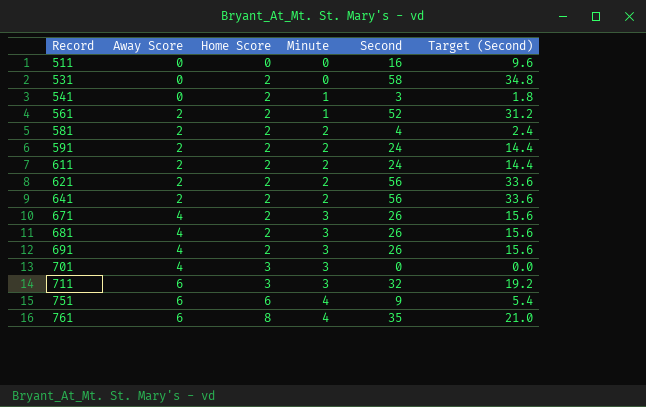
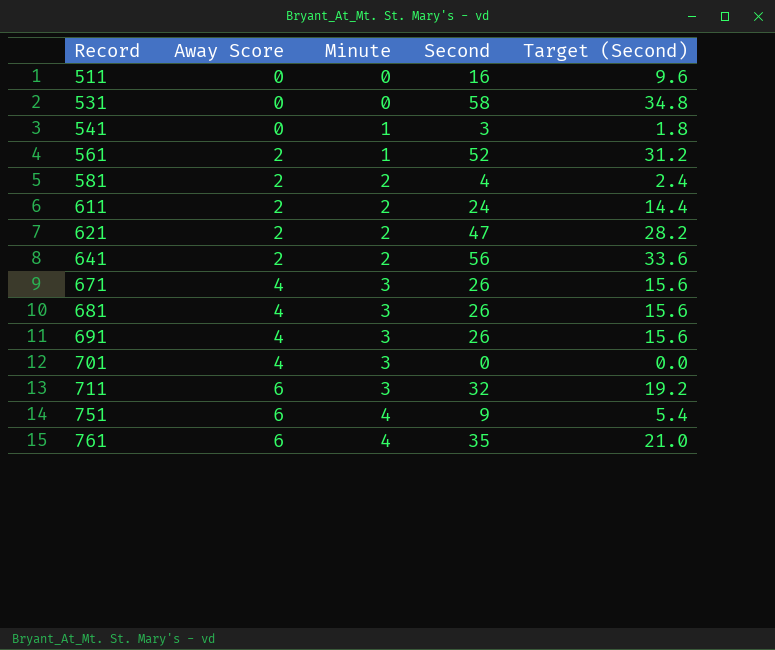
column Home Score | position: 3 -> none
row 591: 2 | 2 | 2 | 24 | 14.4 -> none
621 | Second: 56 -> 47
621 | Target (Second): 33.6 -> 28.2

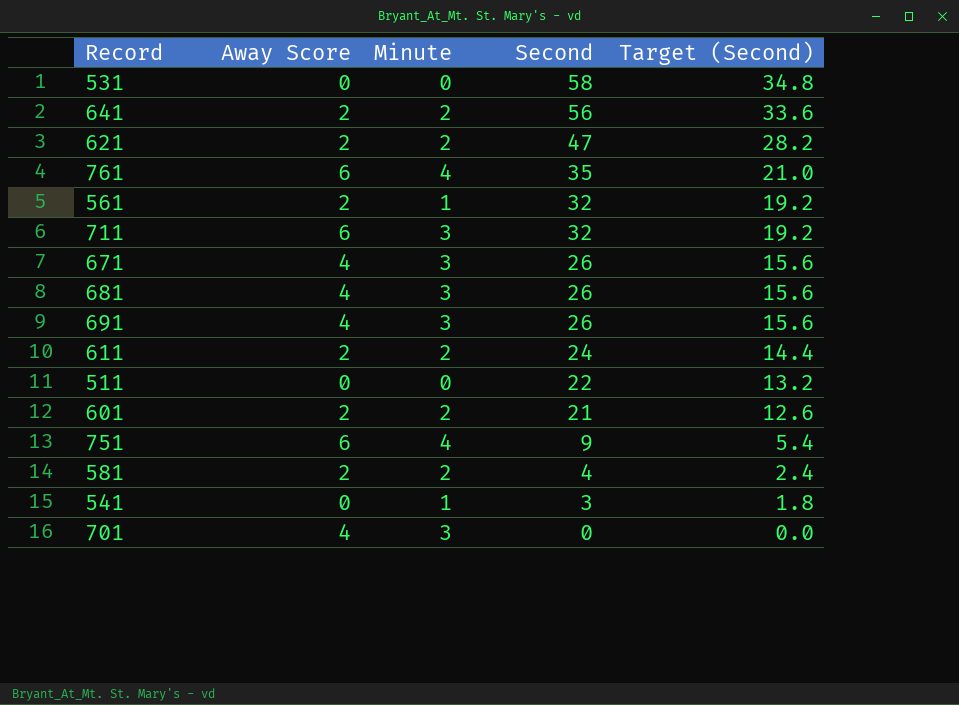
row order: Record ascending -> Second descending
561 | Second: 52 -> 32
561 | Target (Second): 31.2 -> 19.2
511 | Second: 16 -> 22
511 | Target (Second): 9.6 -> 13.2
row 601: none -> 2 | 2 | 21 | 12.6

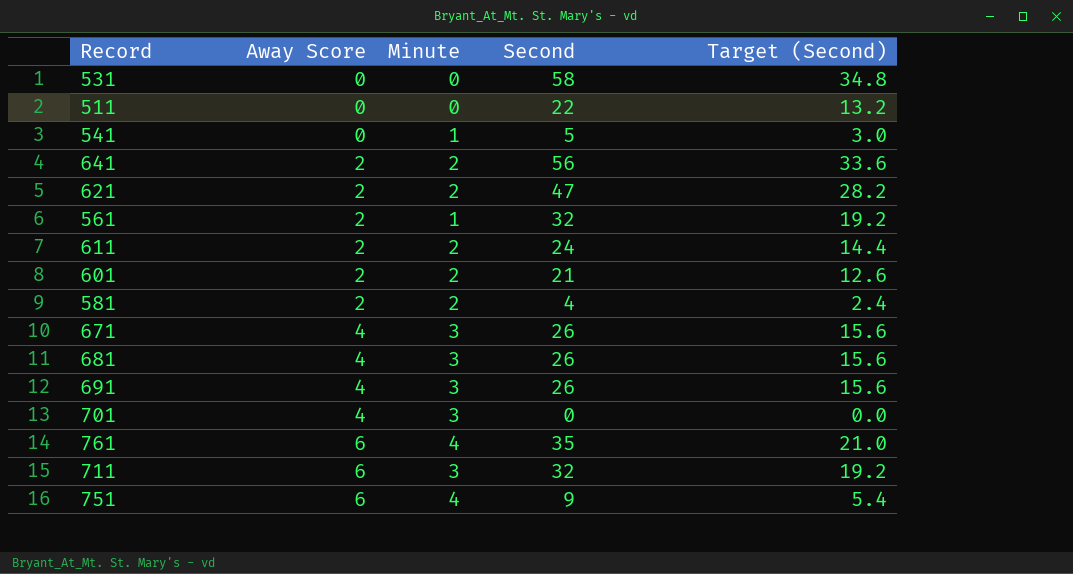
row order: Second descending -> Away Score ascending
541 | Second: 3 -> 5
541 | Target (Second): 1.8 -> 3.0

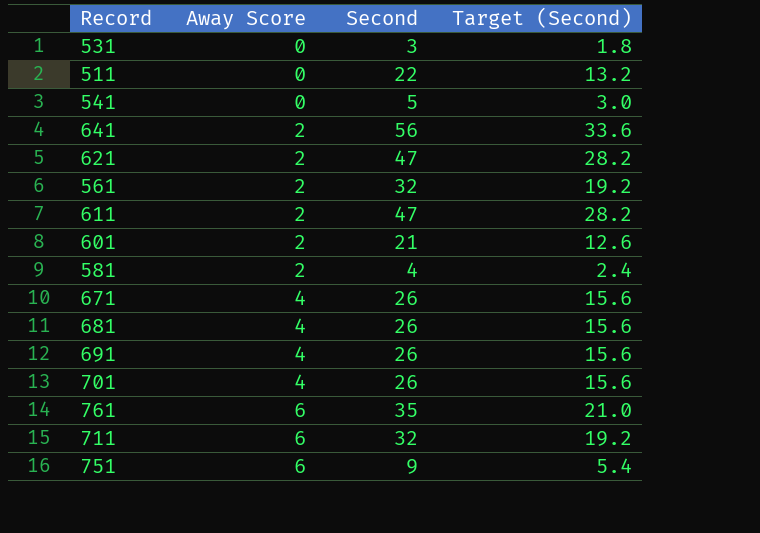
column Minute | position: 3 -> none
531 | Second: 58 -> 3
531 | Target (Second): 34.8 -> 1.8
611 | Second: 24 -> 47
611 | Target (Second): 14.4 -> 28.2
701 | Second: 0 -> 26
701 | Target (Second): 0.0 -> 15.6

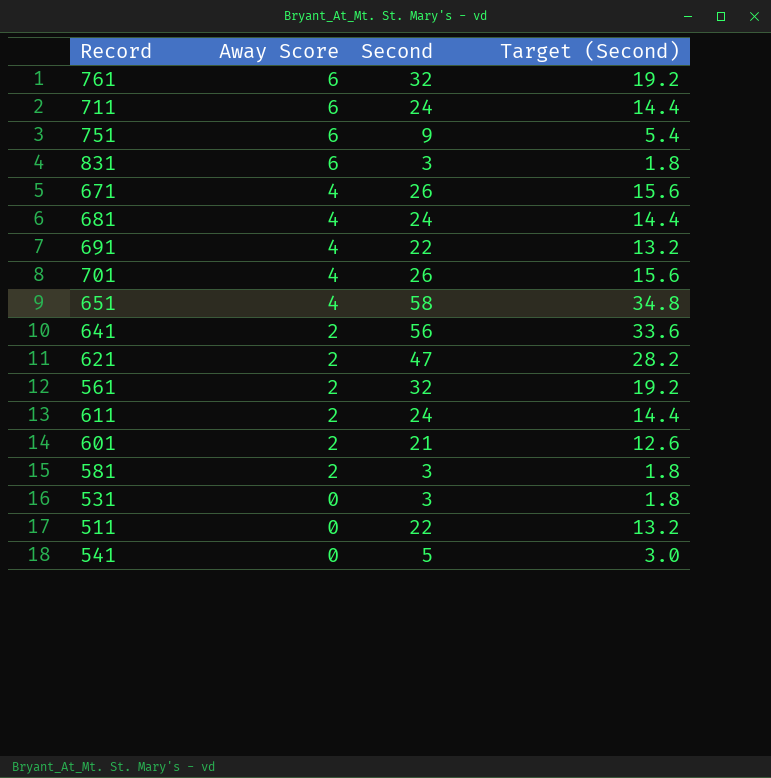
row order: Away Score ascending -> Away Score descending
761 | Second: 35 -> 32
761 | Target (Second): 21.0 -> 19.2
711 | Second: 32 -> 24
711 | Target (Second): 19.2 -> 14.4
row 831: none -> 6 | 3 | 1.8
681 | Second: 26 -> 24
681 | Target (Second): 15.6 -> 14.4
691 | Second: 26 -> 22
691 | Target (Second): 15.6 -> 13.2
row 651: none -> 4 | 58 | 34.8
611 | Second: 47 -> 24
611 | Target (Second): 28.2 -> 14.4
581 | Second: 4 -> 3
581 | Target (Second): 2.4 -> 1.8

